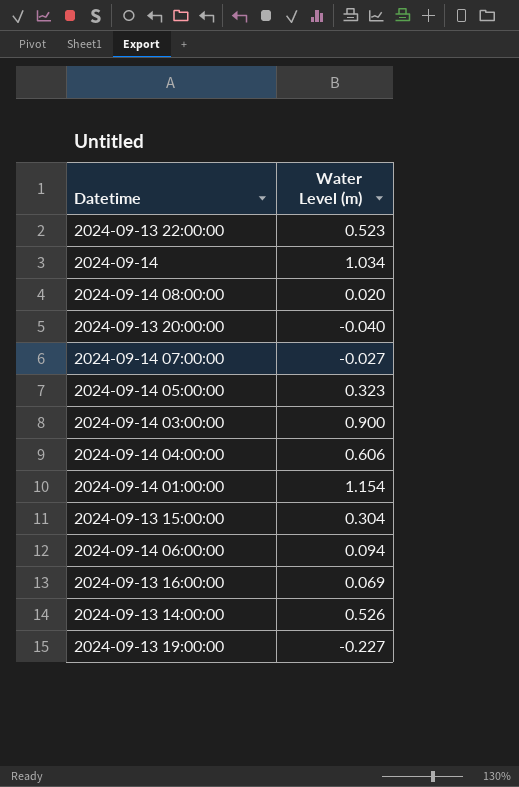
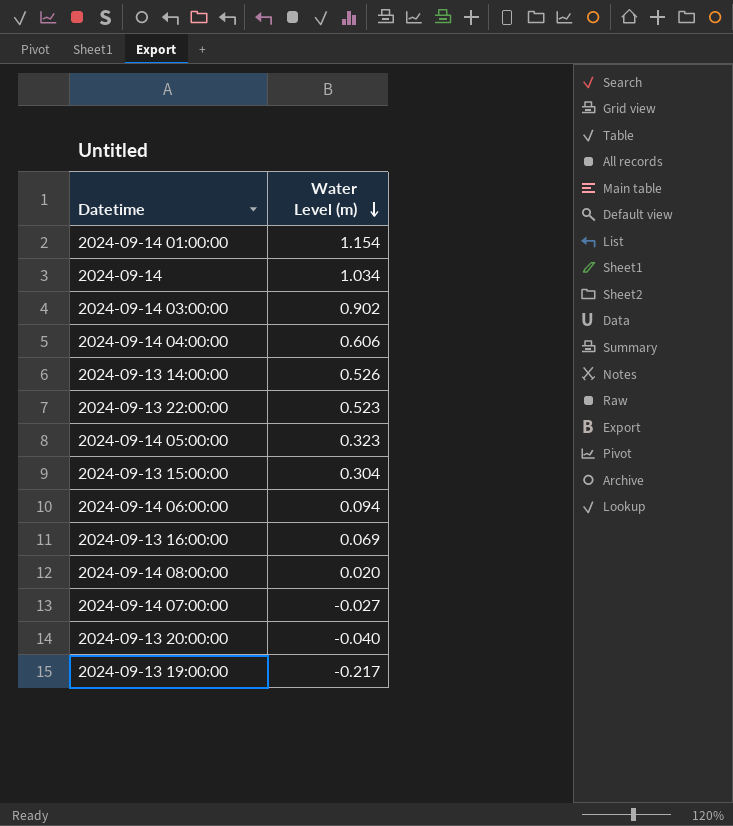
row order: none -> Water Level (m) descending
2024-09-14 03:00:00 | Water Level (m): 0.900 -> 0.902
2024-09-13 19:00:00 | Water Level (m): -0.227 -> -0.217

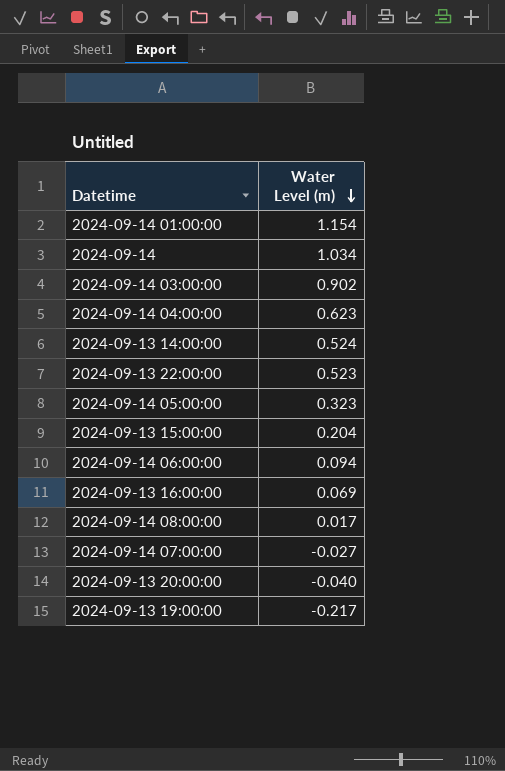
2024-09-14 04:00:00 | Water Level (m): 0.606 -> 0.623
2024-09-13 14:00:00 | Water Level (m): 0.526 -> 0.524
2024-09-13 15:00:00 | Water Level (m): 0.304 -> 0.204
2024-09-14 08:00:00 | Water Level (m): 0.020 -> 0.017

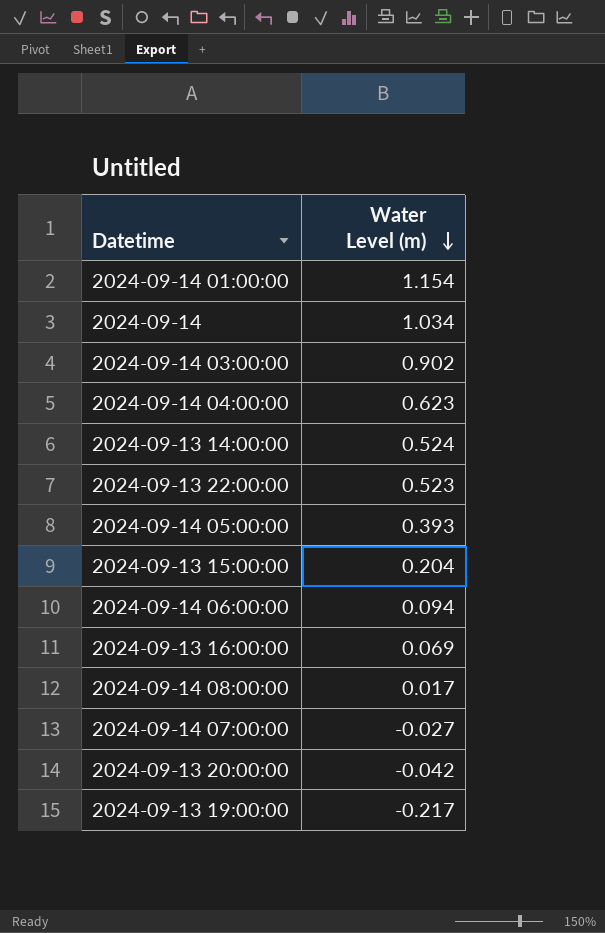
2024-09-14 05:00:00 | Water Level (m): 0.323 -> 0.393
2024-09-13 20:00:00 | Water Level (m): -0.040 -> -0.042

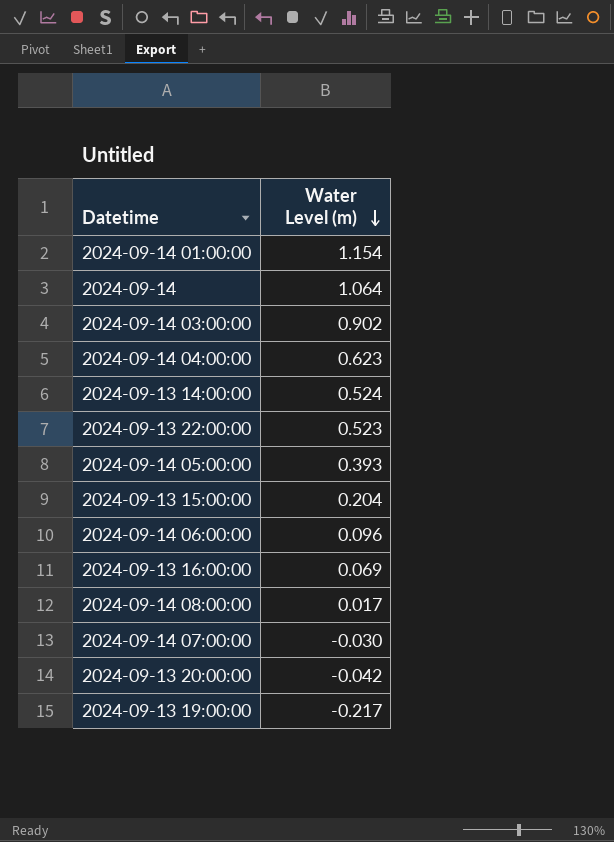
2024-09-14 | Water Level (m): 1.034 -> 1.064
2024-09-14 06:00:00 | Water Level (m): 0.094 -> 0.096
2024-09-14 07:00:00 | Water Level (m): -0.027 -> -0.030

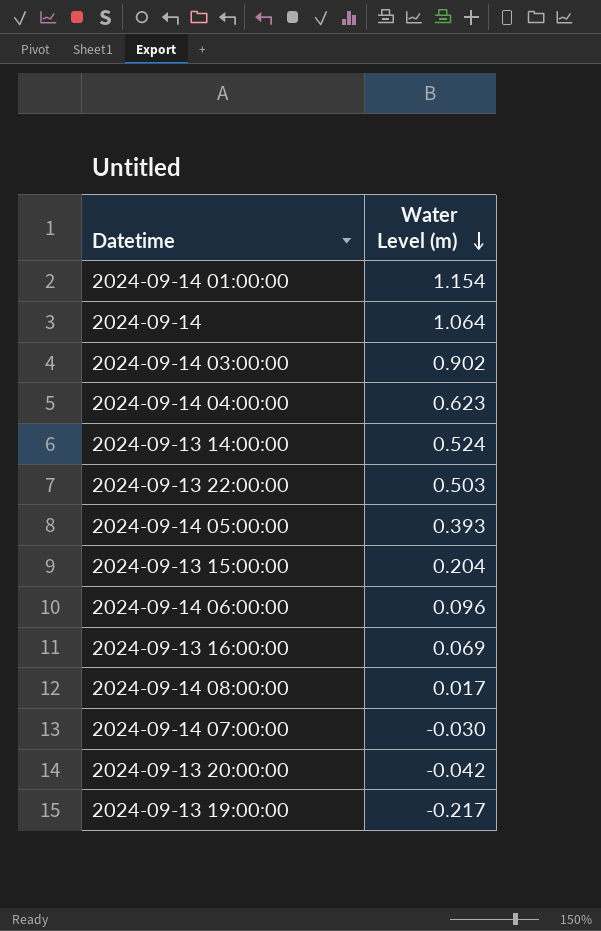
2024-09-13 22:00:00 | Water Level (m): 0.523 -> 0.503

